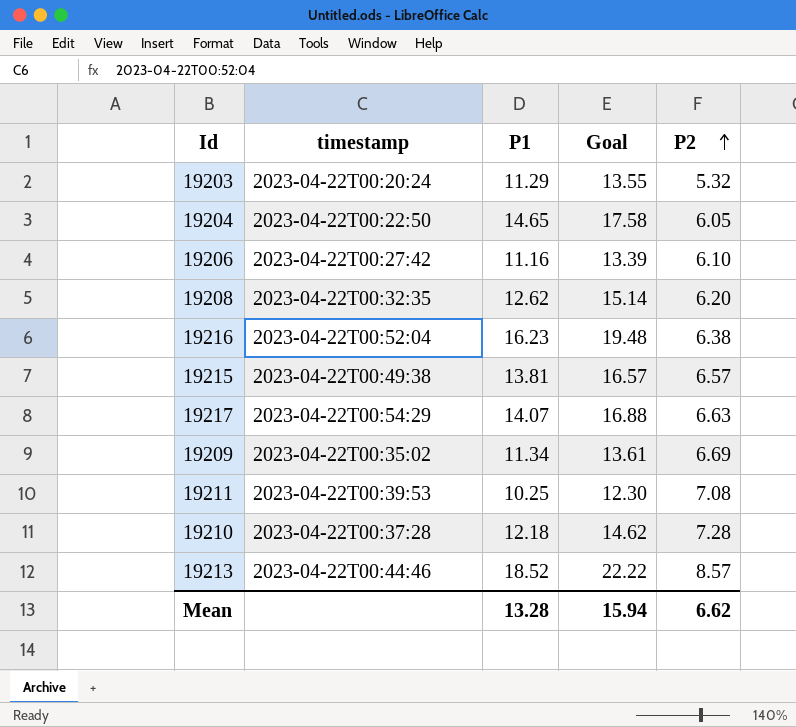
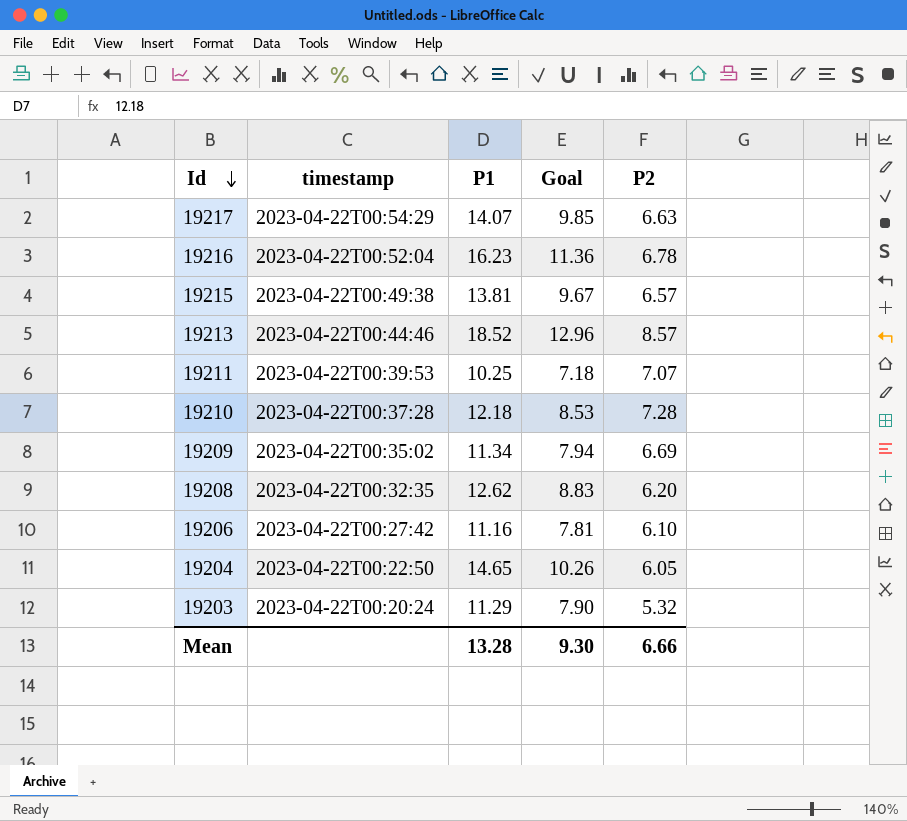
row order: P2 ascending -> Id descending
column Goal | formula: [P1] * 1.2 -> [P1] * 0.7
19216 | P2: 6.38 -> 6.78
19211 | P2: 7.08 -> 7.07
Mean | Goal: 15.94 -> 9.30
Mean | P2: 6.62 -> 6.66

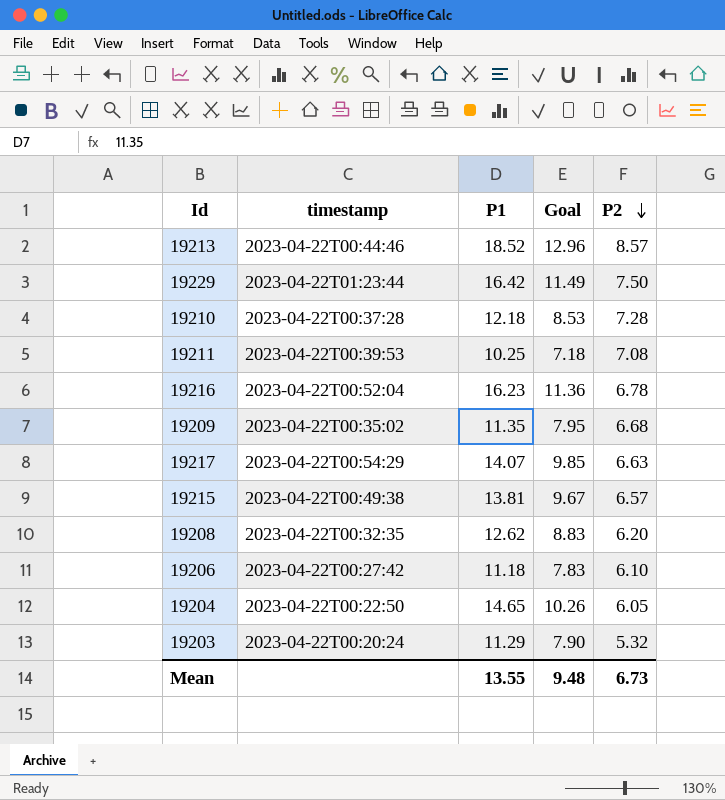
row order: Id descending -> P2 descending
row 19229: none -> 2023-04-22T01:23:44 | 16.42 | 11.49 | 7.50
19211 | P2: 7.07 -> 7.08
19209 | P1: 11.34 -> 11.35
19209 | Goal: 7.94 -> 7.95
19209 | P2: 6.69 -> 6.68
19206 | P1: 11.16 -> 11.18
19206 | Goal: 7.81 -> 7.83
Mean | P1: 13.28 -> 13.55
Mean | Goal: 9.30 -> 9.48
Mean | P2: 6.66 -> 6.73

